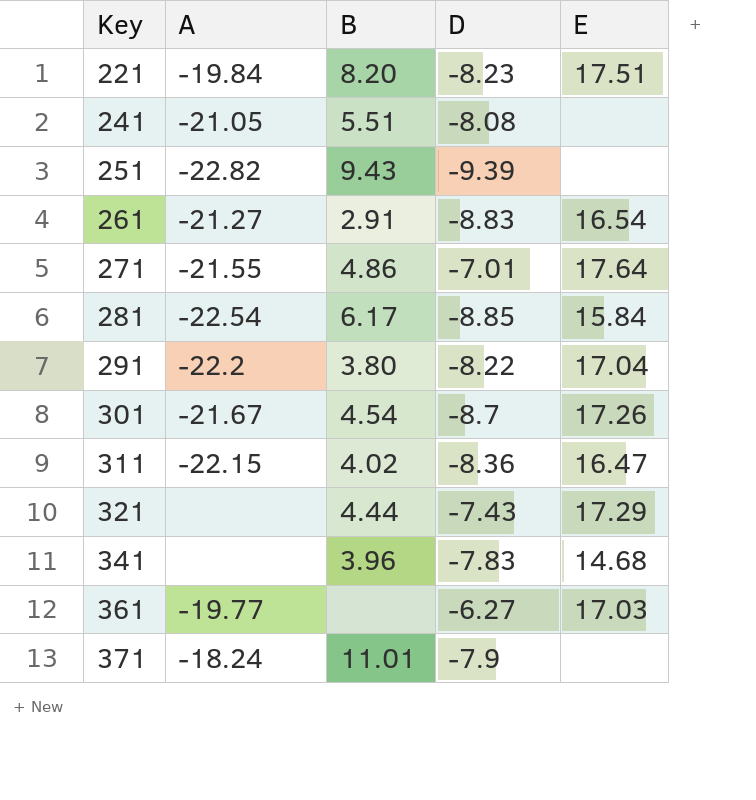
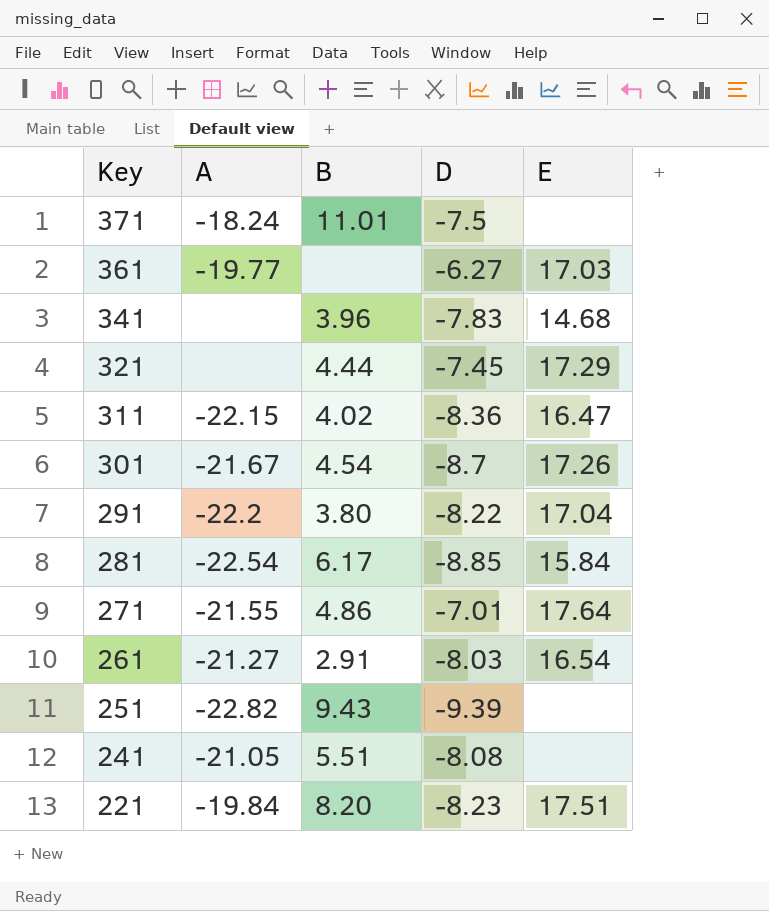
row order: Key ascending -> Key descending
371 | D: -7.9 -> -7.5
321 | D: -7.43 -> -7.45
261 | D: -8.83 -> -8.03

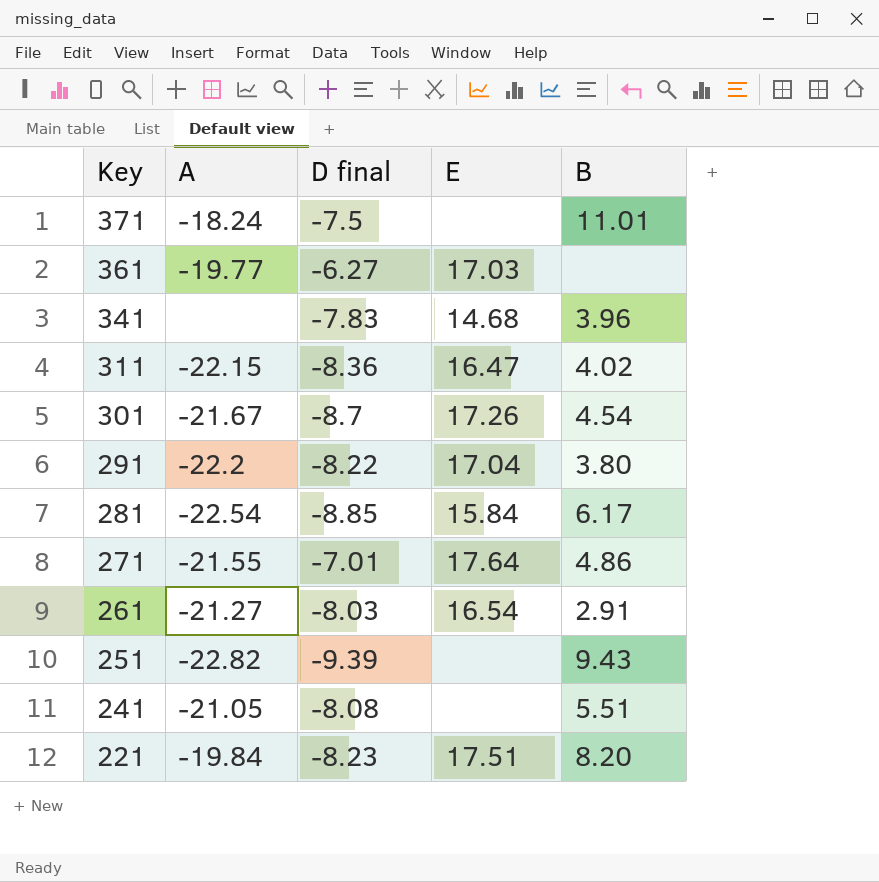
column name: D -> D final
column B | position: 3 -> 5
row 321: none | 4.44 | -7.45 | 17.29 -> none

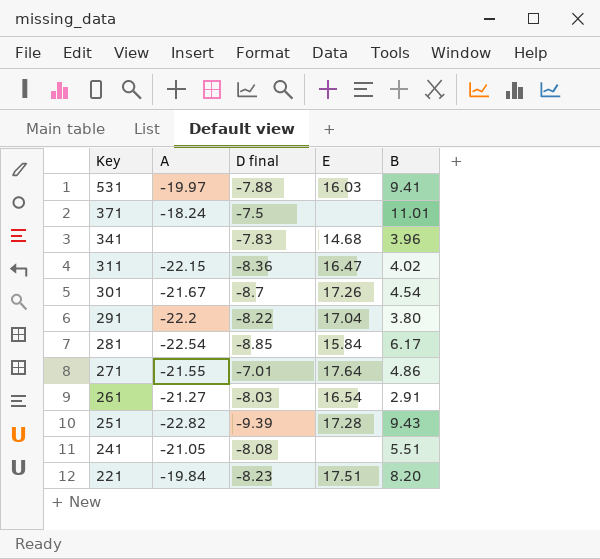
row 361: -19.77 | -6.27 | 17.03 | none -> none
row 531: none -> -19.97 | -7.88 | 16.03 | 9.41
251 | E: none -> 17.28

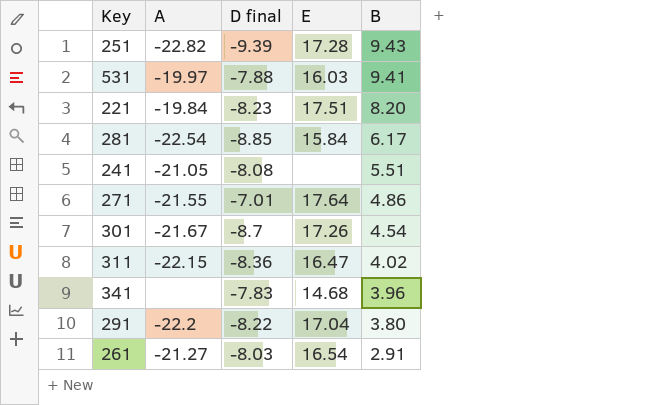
row order: Key descending -> B descending
row 371: -18.24 | -7.5 | none | 11.01 -> none

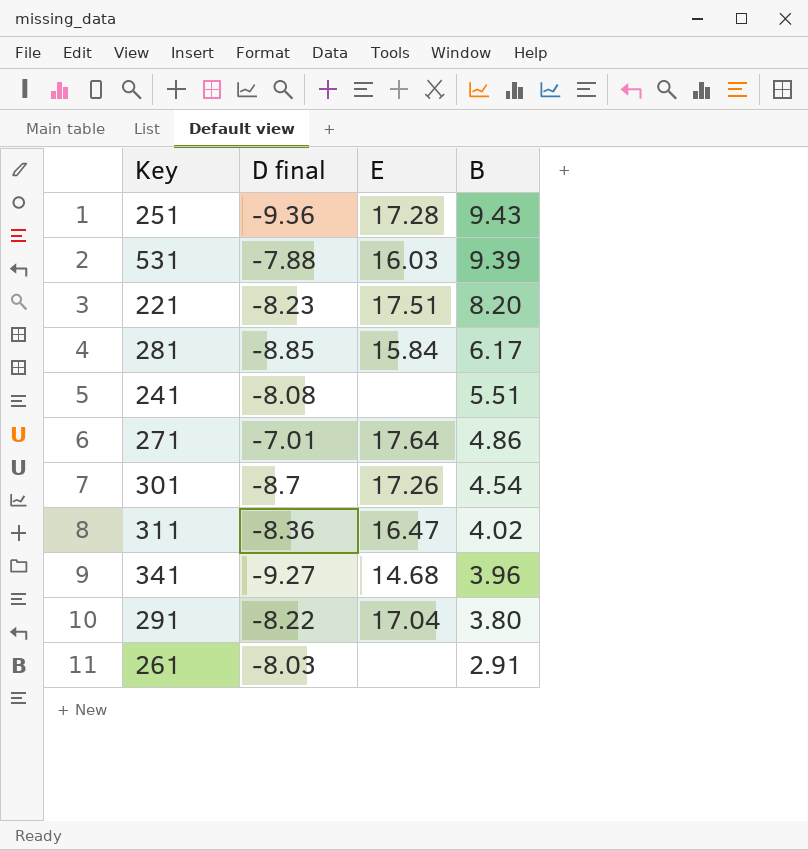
column A | position: 2 -> none
251 | D final: -9.39 -> -9.36
531 | B: 9.41 -> 9.39
341 | D final: -7.83 -> -9.27
261 | E: 16.54 -> none

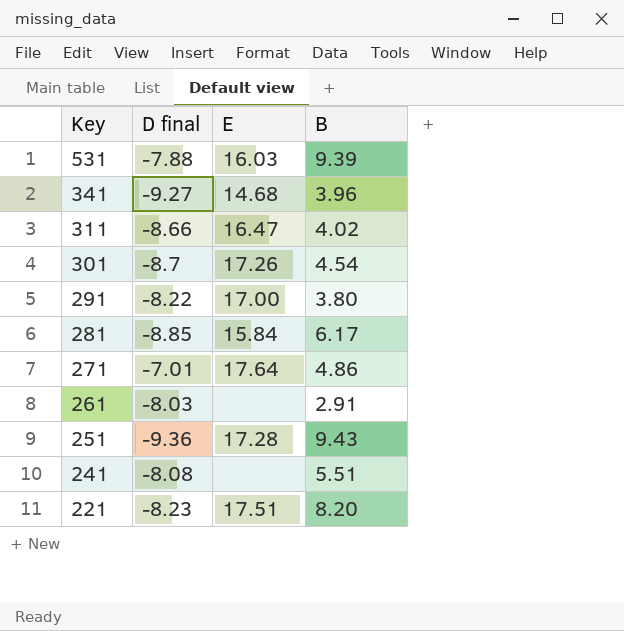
row order: B descending -> Key descending
311 | D final: -8.36 -> -8.66
291 | E: 17.04 -> 17.00

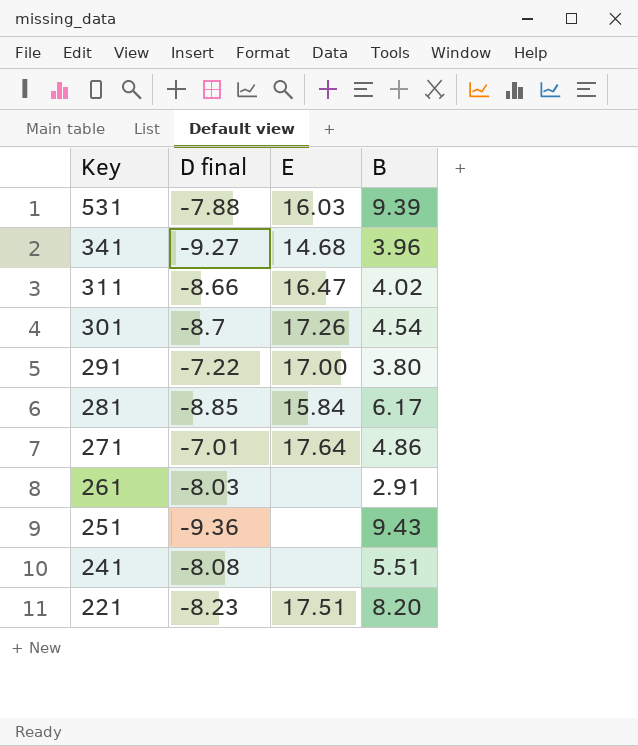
291 | D final: -8.22 -> -7.22
251 | E: 17.28 -> none

